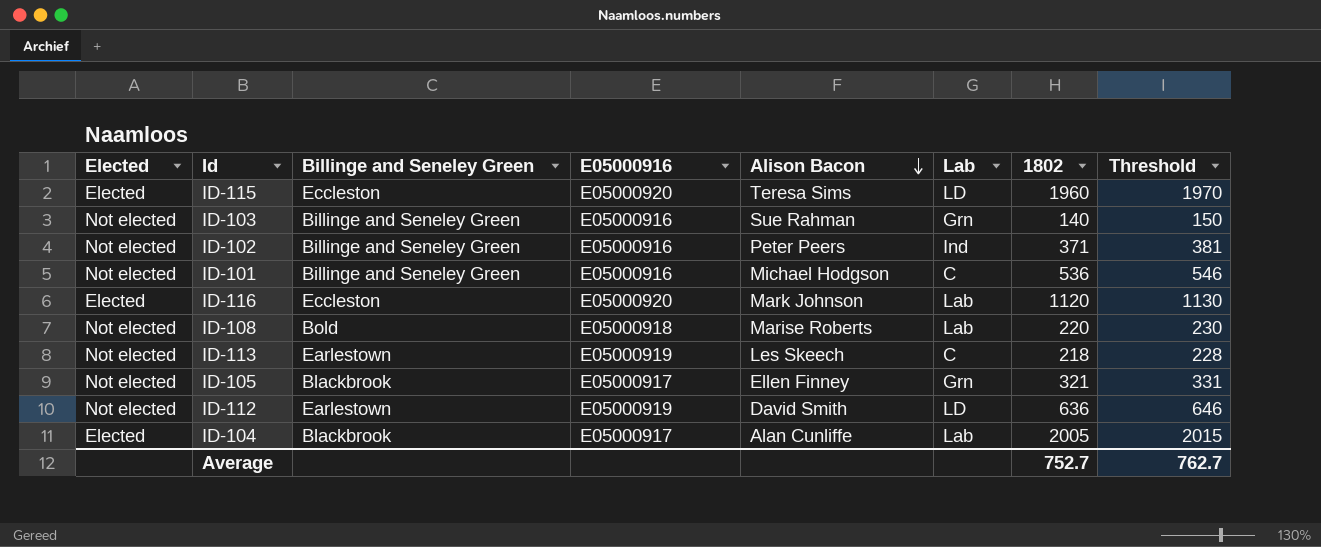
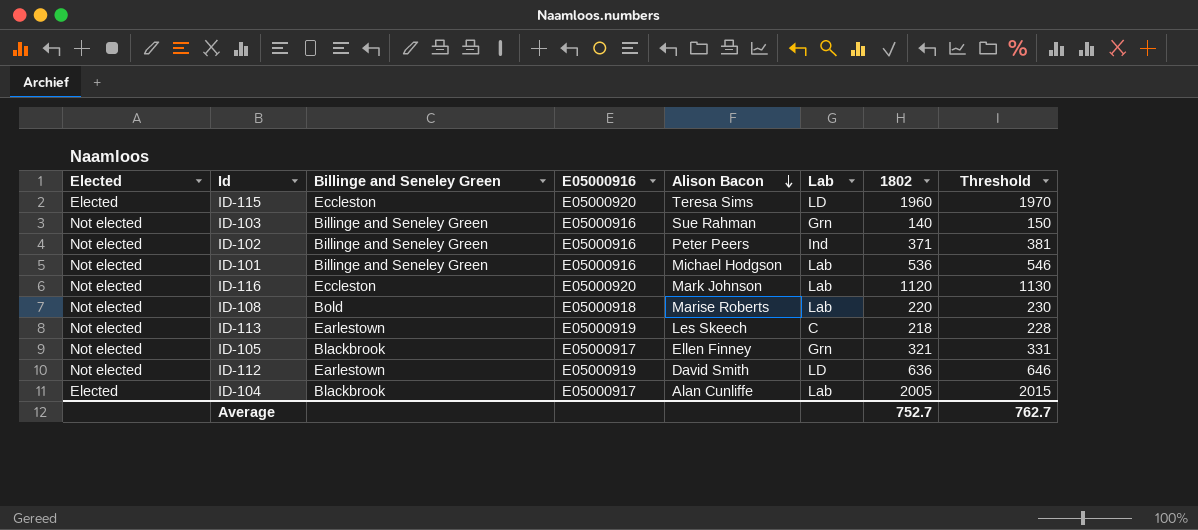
ID-101 | Lab: C -> Lab
ID-116 | Elected: Elected -> Not elected

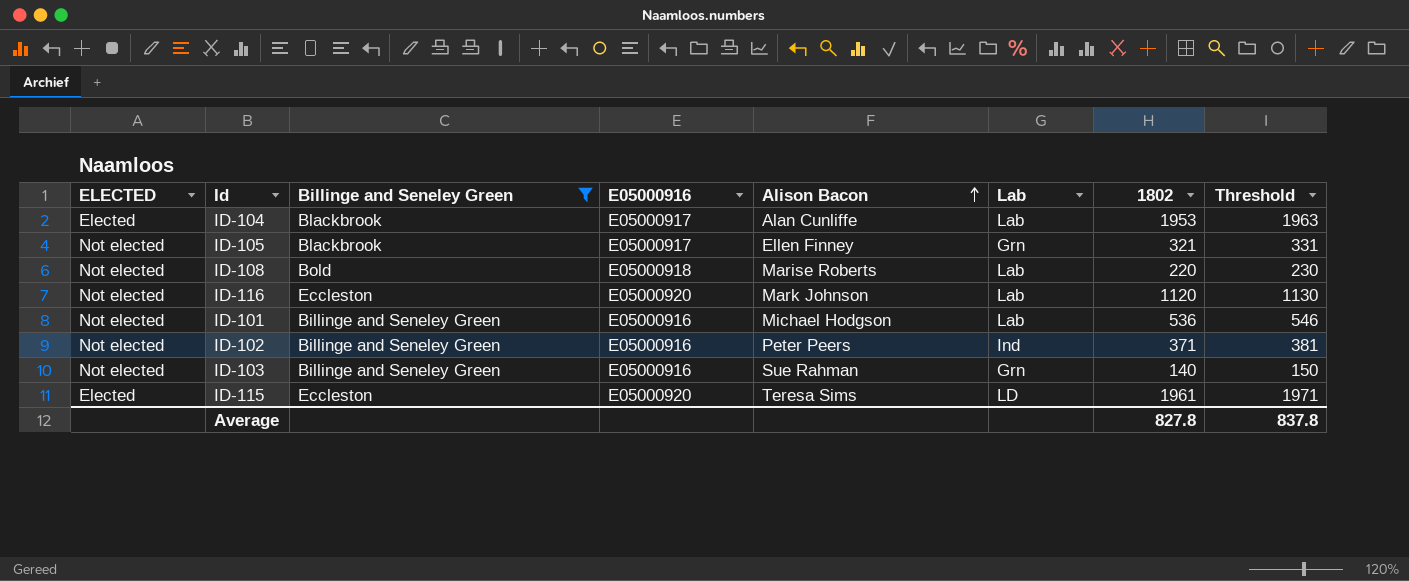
filter: none -> Billinge and Seneley Green != Earlestown
row order: Alison Bacon descending -> Alison Bacon ascending
column name: Elected -> ELECTED
ID-104 | 1802: 2005 -> 1953
ID-104 | Threshold: 2015 -> 1963
ID-115 | 1802: 1960 -> 1961
ID-115 | Threshold: 1970 -> 1971
Average | 1802: 752.7 -> 827.8
Average | Threshold: 762.7 -> 837.8

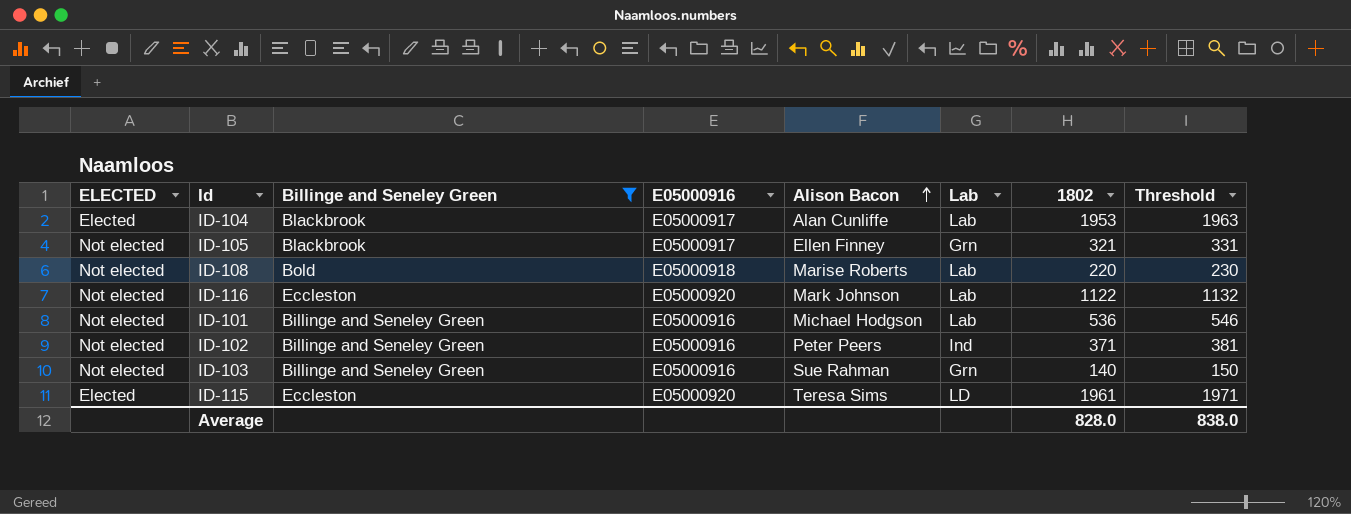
ID-116 | 1802: 1120 -> 1122
ID-116 | Threshold: 1130 -> 1132
Average | 1802: 827.8 -> 828.0
Average | Threshold: 837.8 -> 838.0

